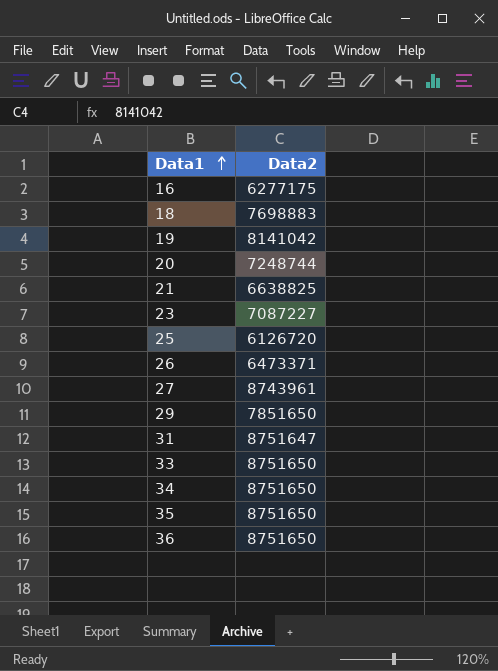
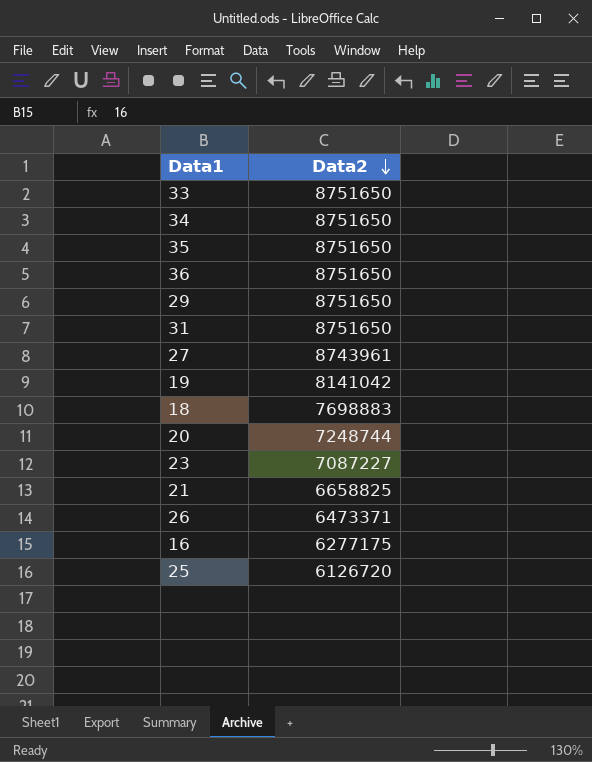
row order: Data1 ascending -> Data2 descending
29 | Data2: 7851650 -> 8751650
31 | Data2: 8751647 -> 8751650
21 | Data2: 6638825 -> 6658825

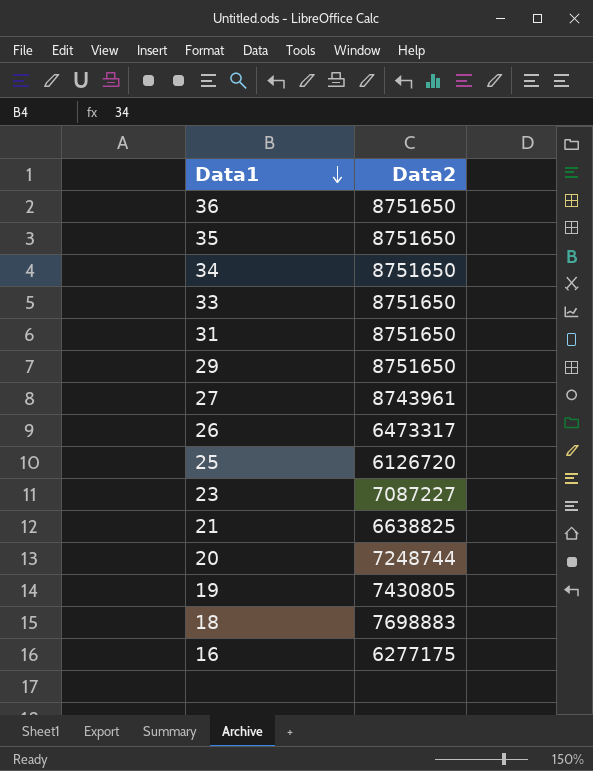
row order: Data2 descending -> Data1 descending
26 | Data2: 6473371 -> 6473317
21 | Data2: 6658825 -> 6638825
19 | Data2: 8141042 -> 7430805

